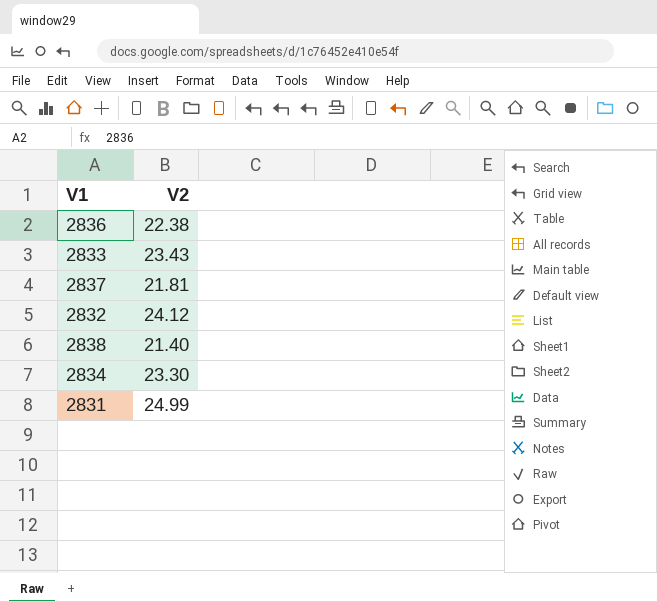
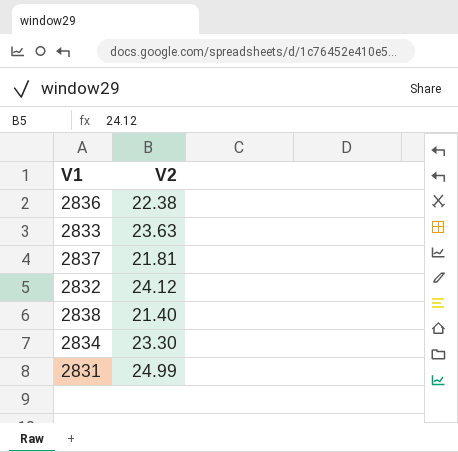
2833 | V2: 23.43 -> 23.63

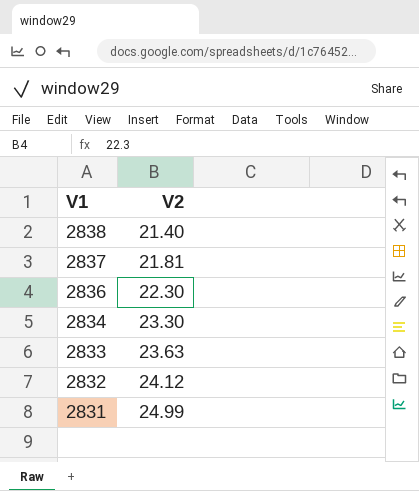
row order: none -> V1 descending
2836 | V2: 22.38 -> 22.30

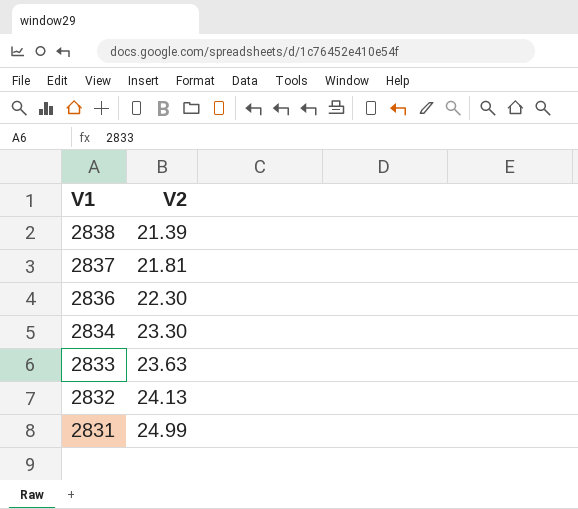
2838 | V2: 21.40 -> 21.39
2832 | V2: 24.12 -> 24.13

